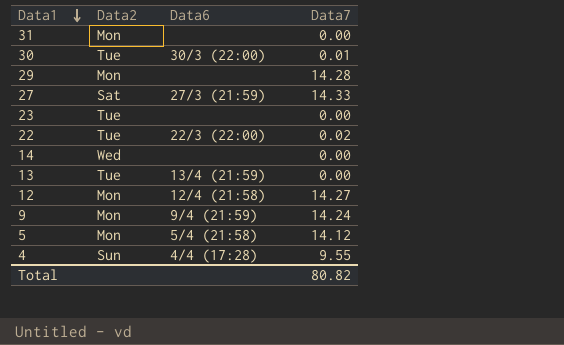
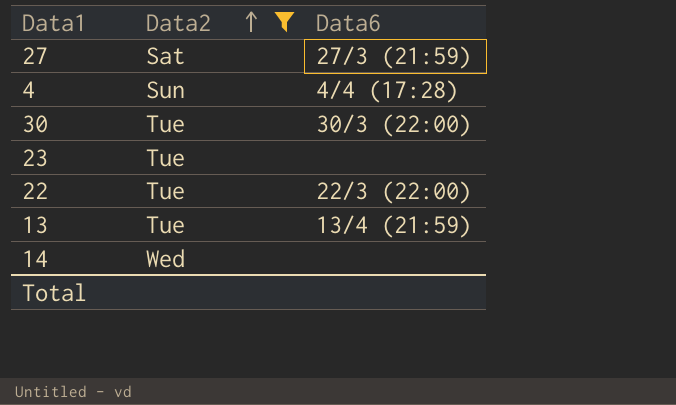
filter: none -> Data2 != Mon
row order: Data1 descending -> Data2 ascending
column Data7 | position: 4 -> none

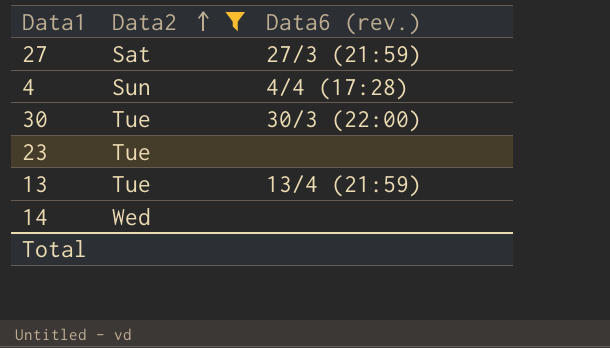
column name: Data6 -> Data6 (rev.)
row 22: Tue | 22/3 (22:00) -> none

